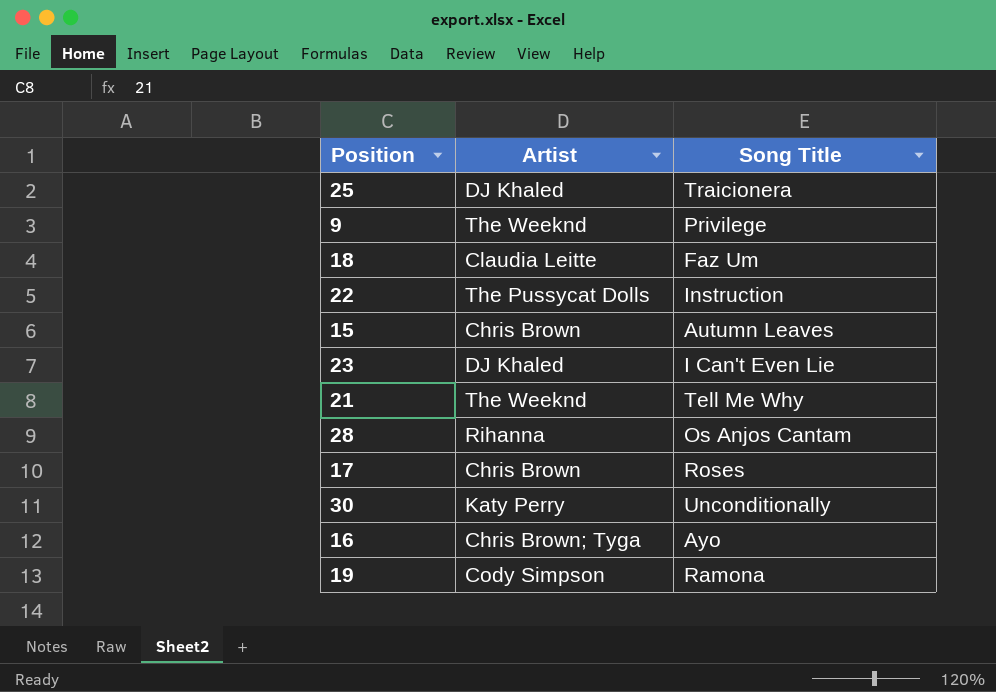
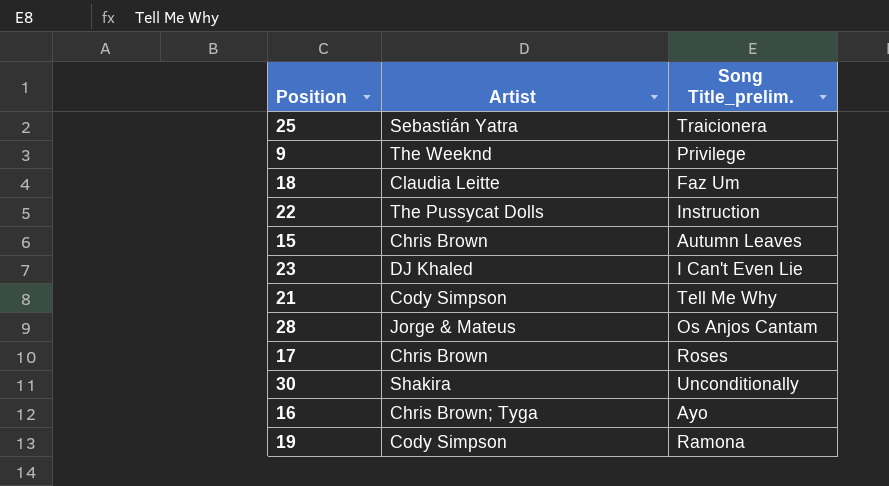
column name: Song Title -> Song Title_prelim.
25 | Artist: DJ Khaled -> Sebastián Yatra
21 | Artist: The Weeknd -> Cody Simpson
28 | Artist: Rihanna -> Jorge & Mateus
30 | Artist: Katy Perry -> Shakira

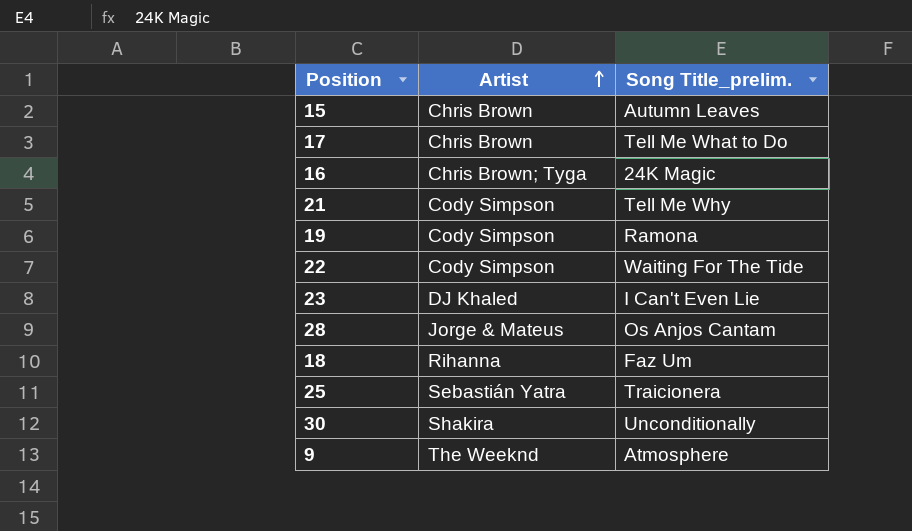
row order: none -> Artist ascending
17 | Song Title_prelim.: Roses -> Tell Me What to Do
16 | Song Title_prelim.: Ayo -> 24K Magic
22 | Artist: The Pussycat Dolls -> Cody Simpson
22 | Song Title_prelim.: Instruction -> Waiting For The Tide
18 | Artist: Claudia Leitte -> Rihanna
9 | Song Title_prelim.: Privilege -> Atmosphere

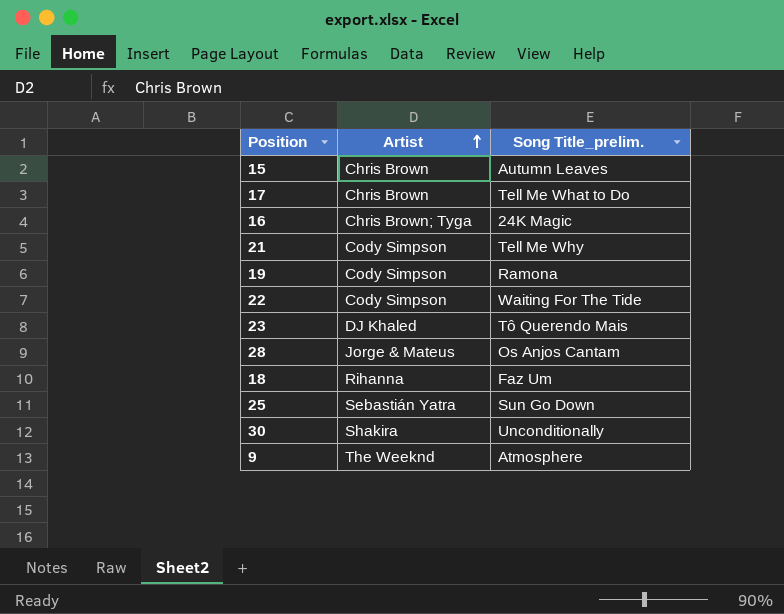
23 | Song Title_prelim.: I Can't Even Lie -> Tô Querendo Mais
25 | Song Title_prelim.: Traicionera -> Sun Go Down

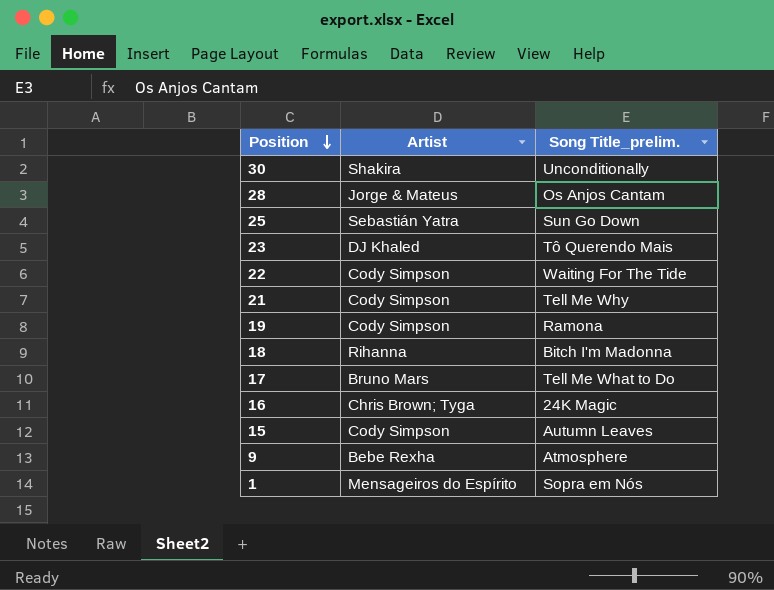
row order: Artist ascending -> Position descending
18 | Song Title_prelim.: Faz Um -> Bitch I'm Madonna
17 | Artist: Chris Brown -> Bruno Mars
15 | Artist: Chris Brown -> Cody Simpson
9 | Artist: The Weeknd -> Bebe Rexha
row 1: none -> Mensageiros do Espírito | Sopra em Nós

